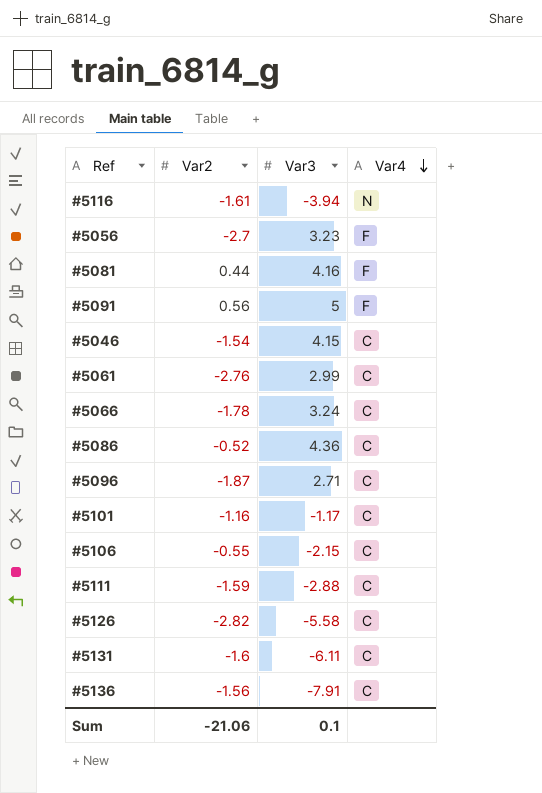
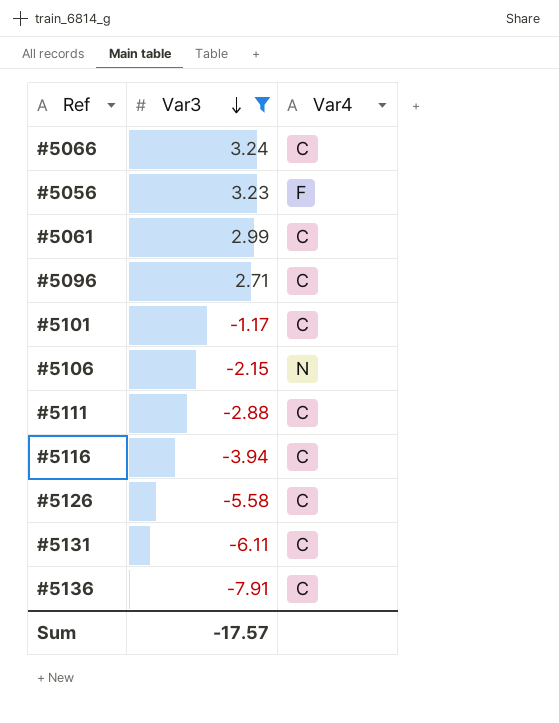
filter: none -> Var3 <= 3.24
row order: Var4 descending -> Var3 descending
column Var2 | position: 2 -> none
#5106 | Var4: C -> N
#5116 | Var4: N -> C
Sum | Var3: 0.1 -> -17.57

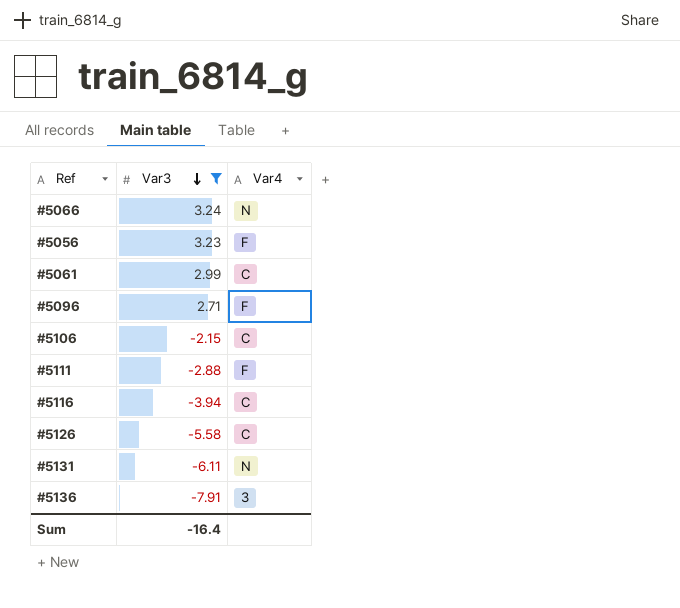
row #5101: -1.17 | C -> none
#5066 | Var4: C -> N
#5096 | Var4: C -> F
#5106 | Var4: N -> C
#5111 | Var4: C -> F
#5131 | Var4: C -> N
#5136 | Var4: C -> 3
Sum | Var3: -17.57 -> -16.4

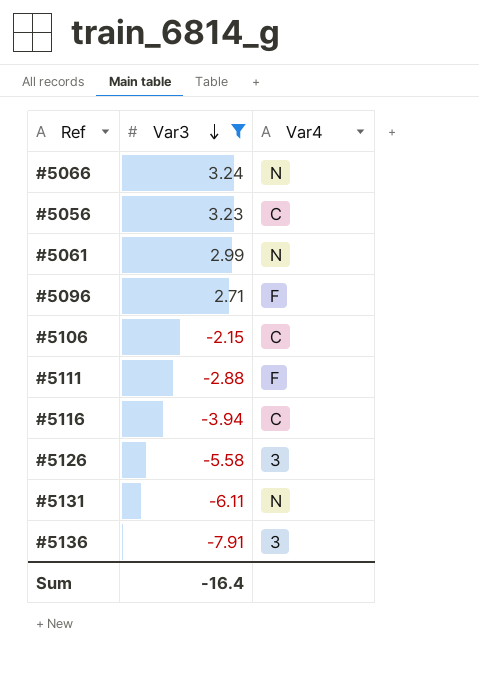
#5056 | Var4: F -> C
#5061 | Var4: C -> N
#5126 | Var4: C -> 3

